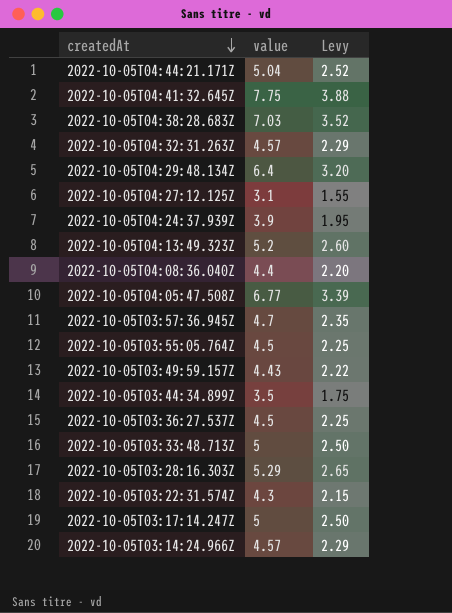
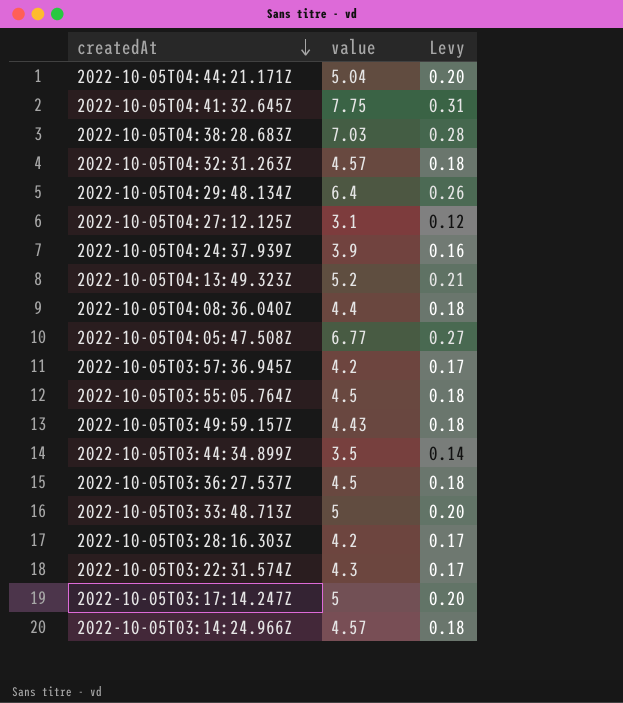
column Levy | formula: [value] * 0.5 -> [value] * 0.04
2022-10-05T03:57:36.945Z | value: 4.7 -> 4.2
2022-10-05T03:28:16.303Z | value: 5.29 -> 4.2

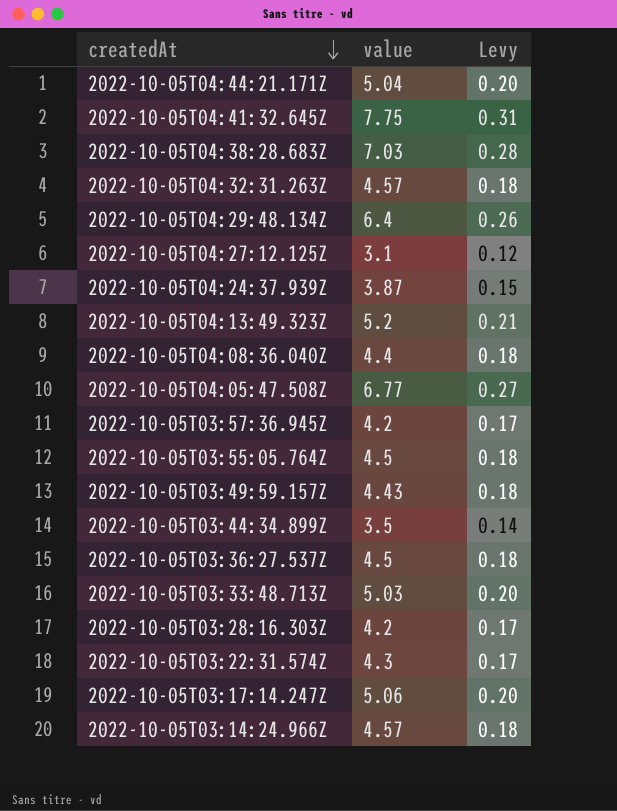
2022-10-05T04:24:37.939Z | value: 3.9 -> 3.87
2022-10-05T04:24:37.939Z | Levy: 0.16 -> 0.15
2022-10-05T03:33:48.713Z | value: 5 -> 5.03
2022-10-05T03:17:14.247Z | value: 5 -> 5.06

